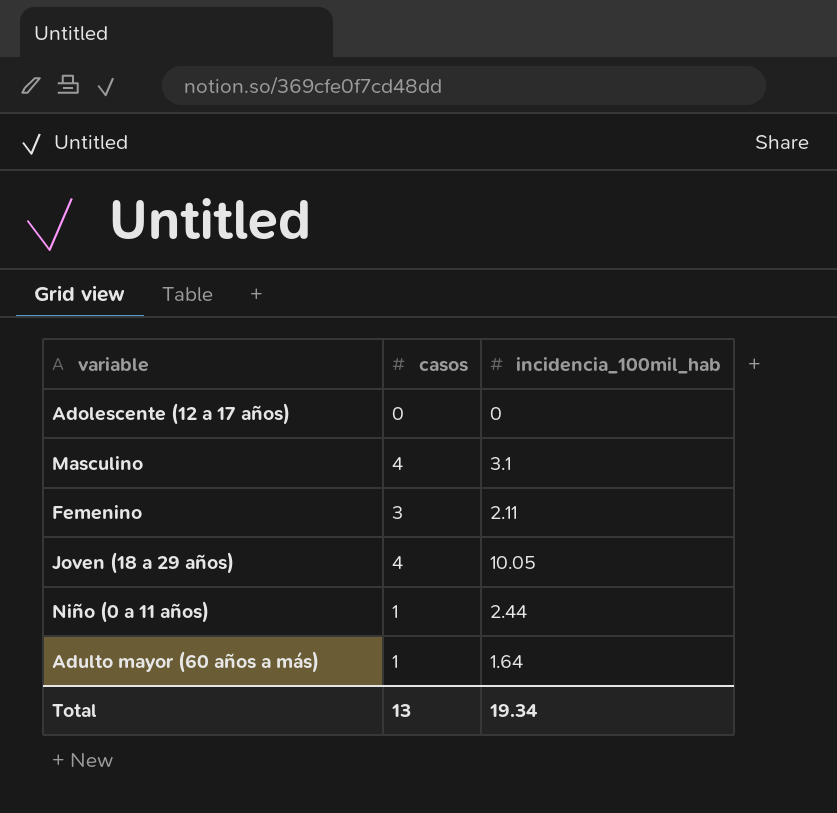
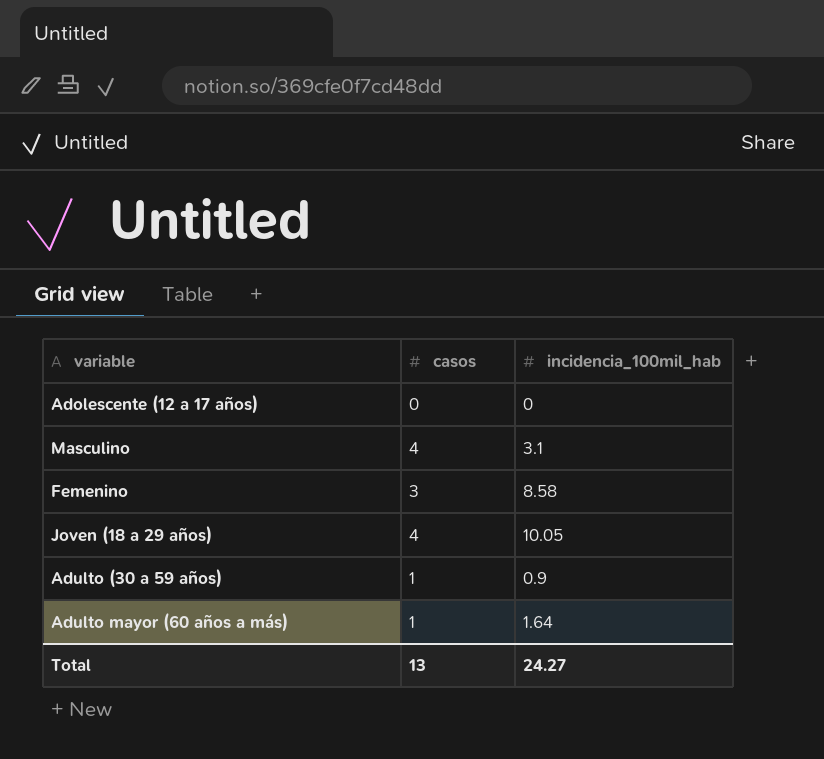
row Niño (0 a 11 años): 1 | 2.44 -> none
Femenino | incidencia_100mil_hab: 2.11 -> 8.58
row Adulto (30 a 59 años): none -> 1 | 0.9
Total | incidencia_100mil_hab: 19.34 -> 24.27

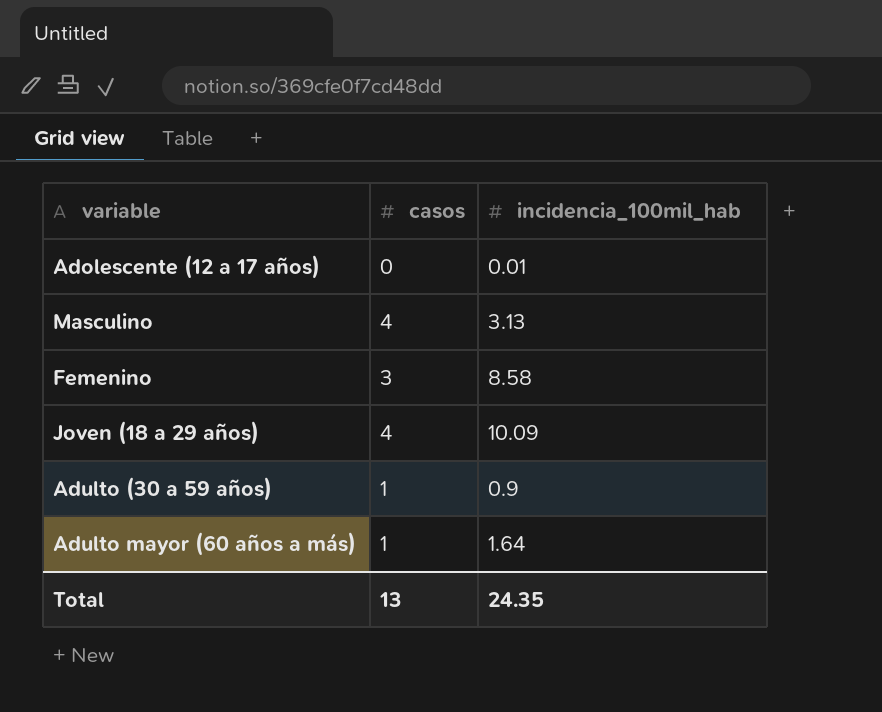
Adolescente (12 a 17 años) | incidencia_100mil_hab: 0 -> 0.01
Masculino | incidencia_100mil_hab: 3.1 -> 3.13
Joven (18 a 29 años) | incidencia_100mil_hab: 10.05 -> 10.09
Total | incidencia_100mil_hab: 24.27 -> 24.35

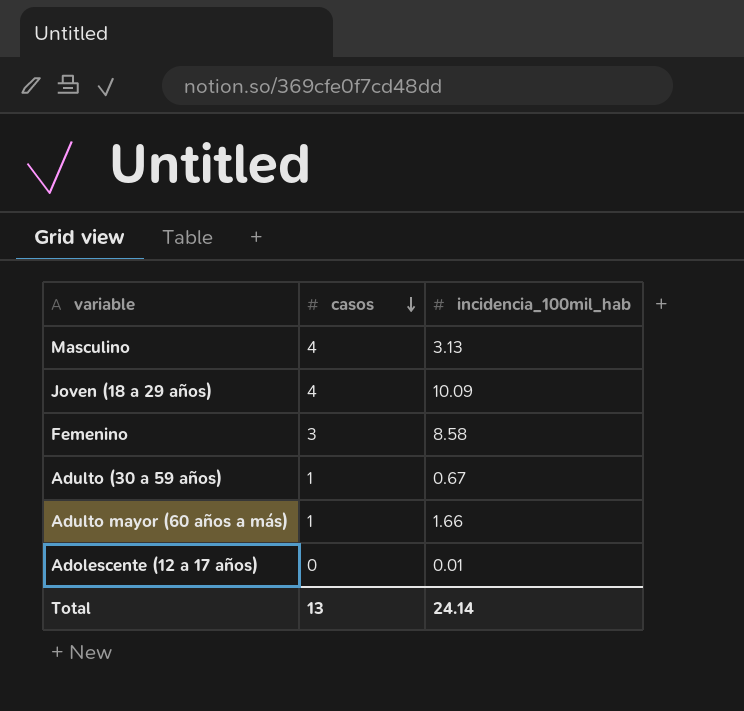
row order: none -> casos descending
Adulto (30 a 59 años) | incidencia_100mil_hab: 0.9 -> 0.67
Adulto mayor (60 años a más) | incidencia_100mil_hab: 1.64 -> 1.66
Total | incidencia_100mil_hab: 24.35 -> 24.14

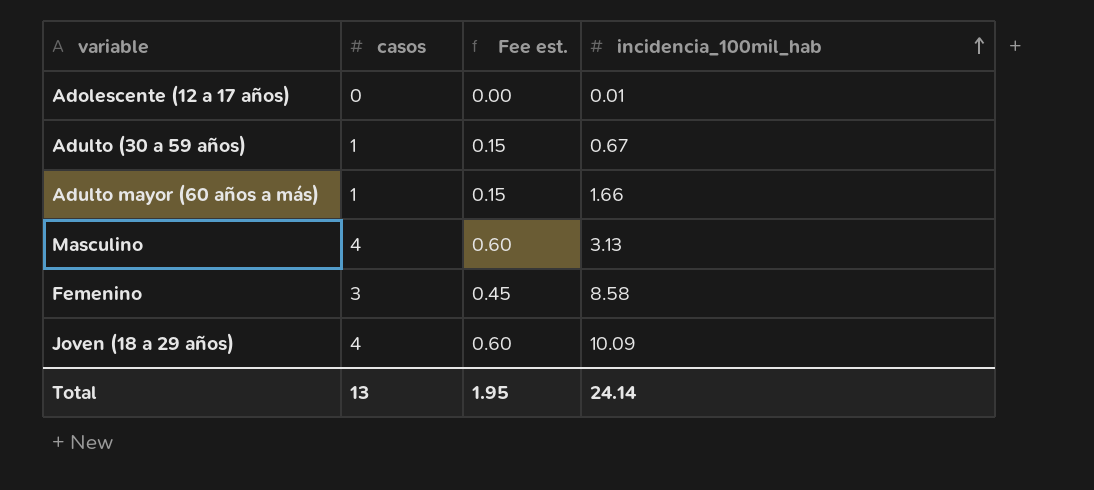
row order: casos descending -> incidencia_100mil_hab ascending
column Fee est. | formula: none -> [casos] * 0.15

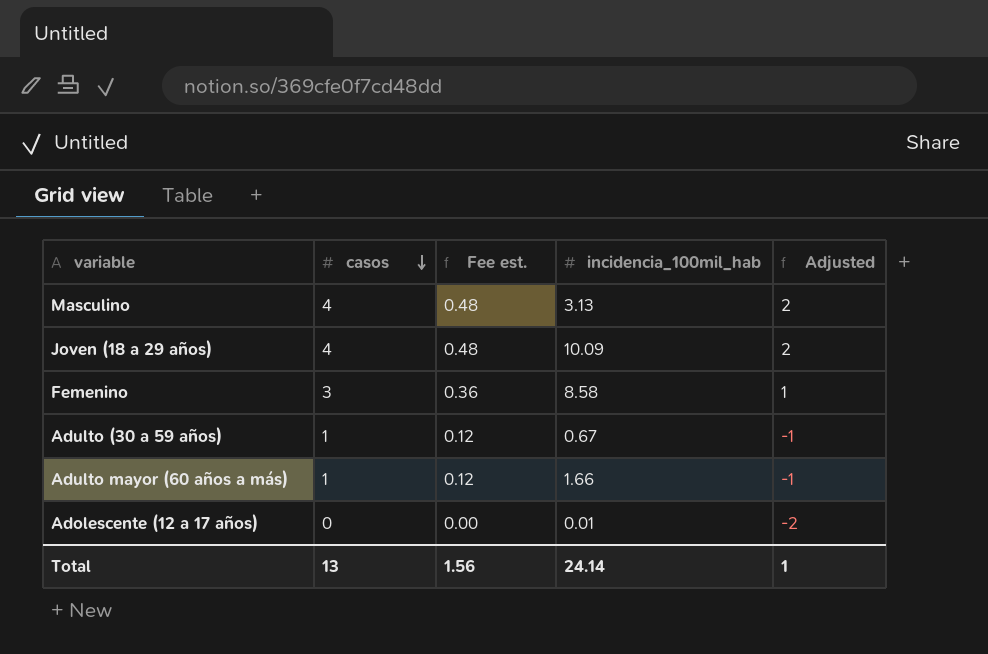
row order: incidencia_100mil_hab ascending -> casos descending
column Fee est. | formula: [casos] * 0.15 -> [casos] * 0.12
column Adjusted | formula: none -> [casos] - 2
Total | Fee est.: 1.95 -> 1.56

